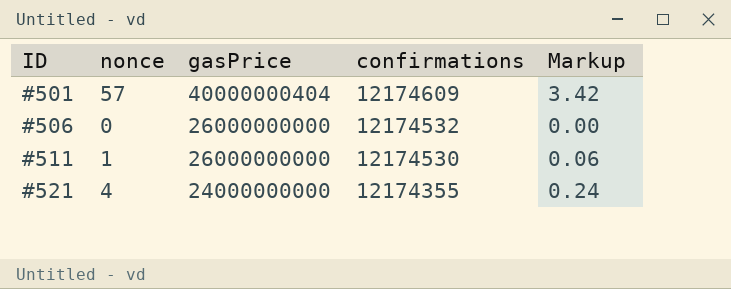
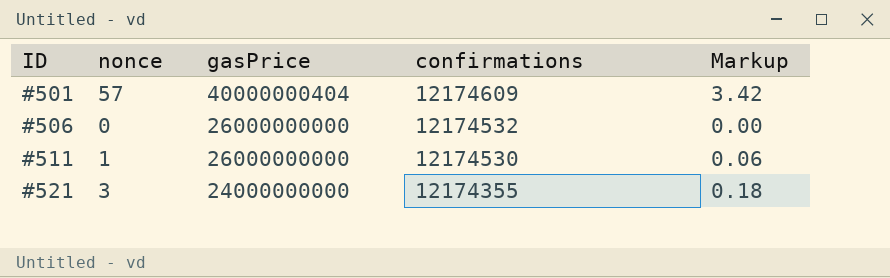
#521 | nonce: 4 -> 3
#521 | Markup: 0.24 -> 0.18

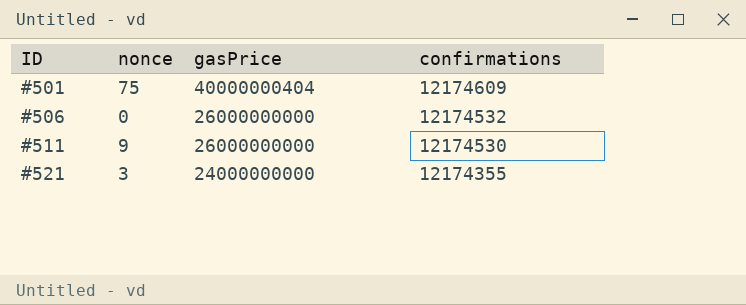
column Markup | formula: [nonce] * 0.06 -> none
#501 | nonce: 57 -> 75
#511 | nonce: 1 -> 9

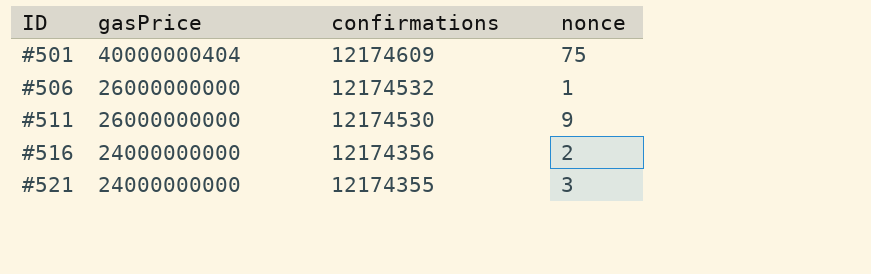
column nonce | position: 2 -> 4
#506 | nonce: 0 -> 1
row #516: none -> 24000000000 | 12174356 | 2

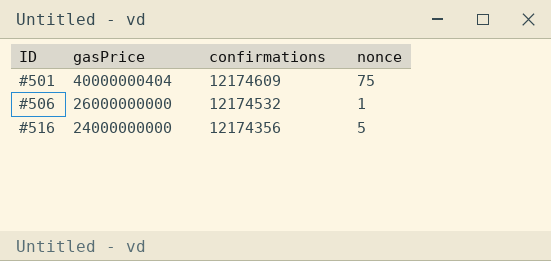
row #511: 26000000000 | 12174530 | 9 -> none
row #521: 24000000000 | 12174355 | 3 -> none
#516 | nonce: 2 -> 5

